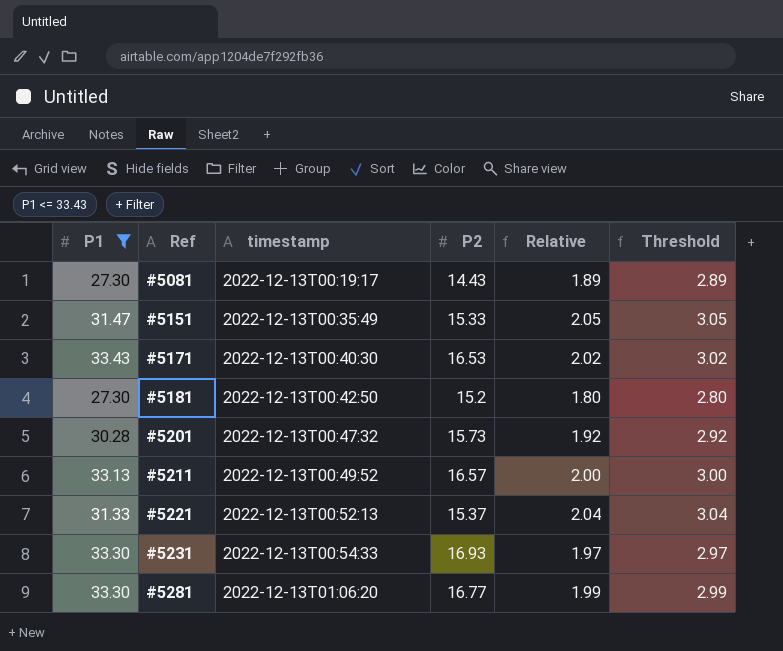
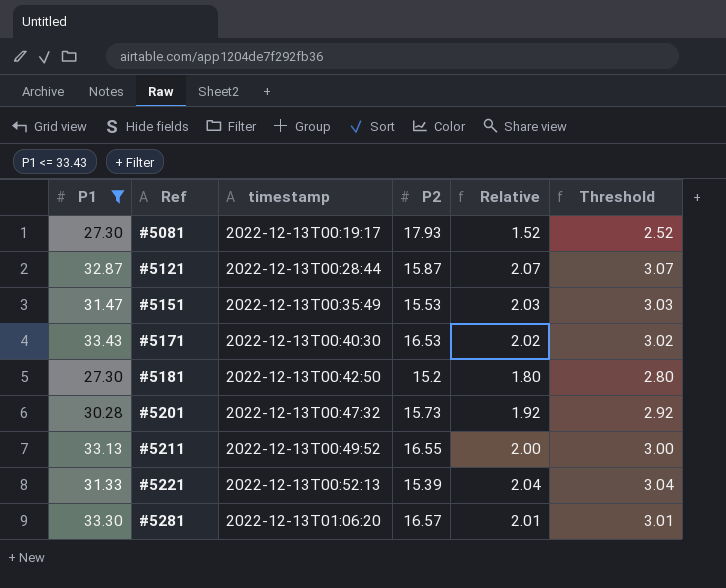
row #5231: 33.30 | 2022-12-13T00:54:33 | 16.93 | 1.97 | 2.97 -> none
#5081 | P2: 14.43 -> 17.93
#5081 | Relative: 1.89 -> 1.52
#5081 | Threshold: 2.89 -> 2.52
row #5121: none -> 32.87 | 2022-12-13T00:28:44 | 15.87 | 2.07 | 3.07
#5151 | P2: 15.33 -> 15.53
#5151 | Relative: 2.05 -> 2.03
#5151 | Threshold: 3.05 -> 3.03
#5211 | P2: 16.57 -> 16.55
#5221 | P2: 15.37 -> 15.39
#5281 | P2: 16.77 -> 16.57
#5281 | Relative: 1.99 -> 2.01
#5281 | Threshold: 2.99 -> 3.01

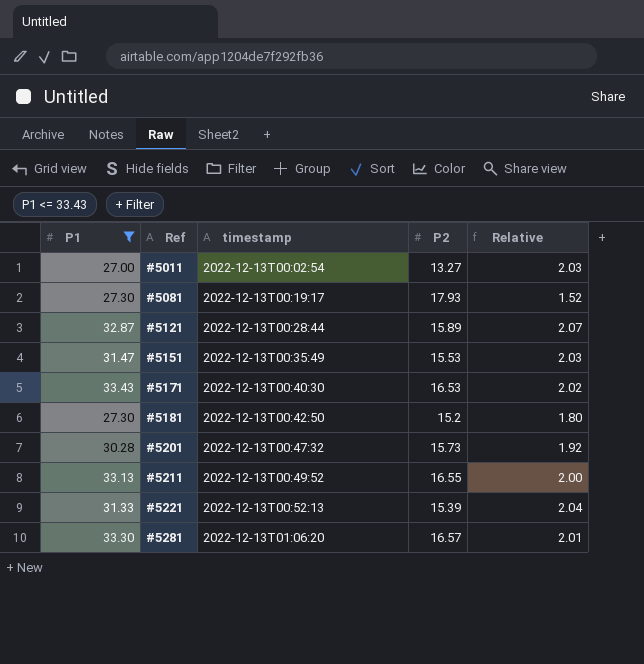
column Threshold | formula: [Relative] + 1 -> none
row #5011: none -> 27.00 | 2022-12-13T00:02:54 | 13.27 | 2.03
#5121 | P2: 15.87 -> 15.89

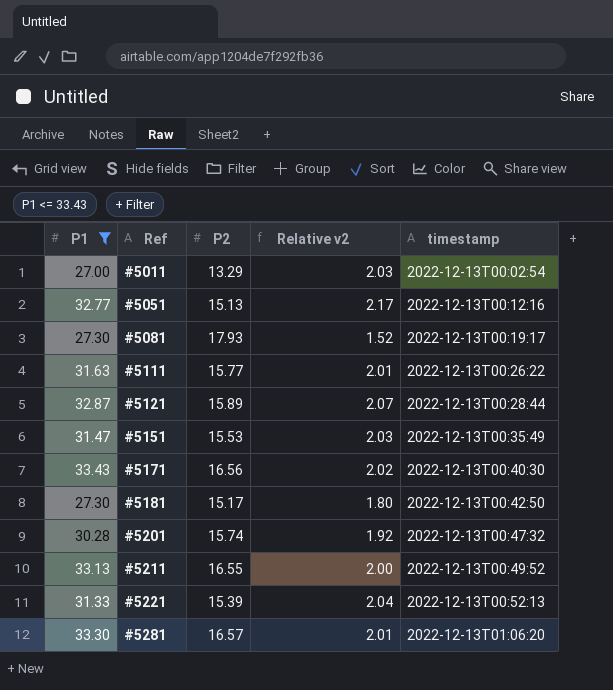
column name: Relative -> Relative v2
column timestamp | position: 3 -> 5
#5011 | P2: 13.27 -> 13.29
row #5051: none -> 32.77 | 15.13 | 2.17 | 2022-12-13T00:12:16
row #5111: none -> 31.63 | 15.77 | 2.01 | 2022-12-13T00:26:22
#5171 | P2: 16.53 -> 16.56
#5181 | P2: 15.2 -> 15.17
#5201 | P2: 15.73 -> 15.74

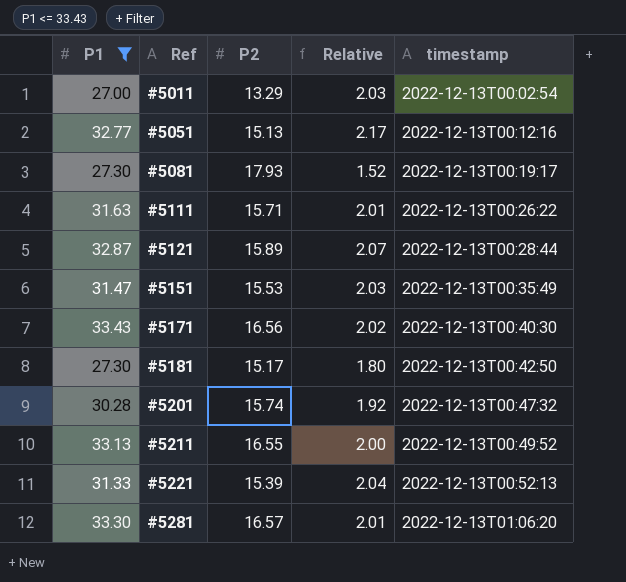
column name: Relative v2 -> Relative
#5111 | P2: 15.77 -> 15.71

